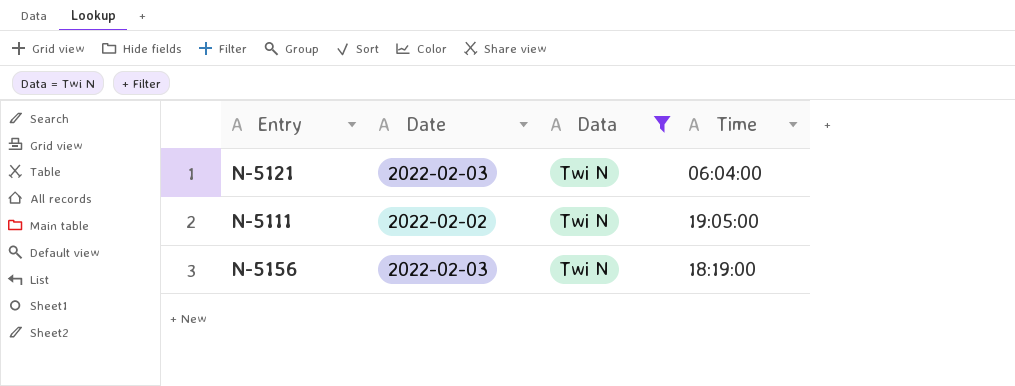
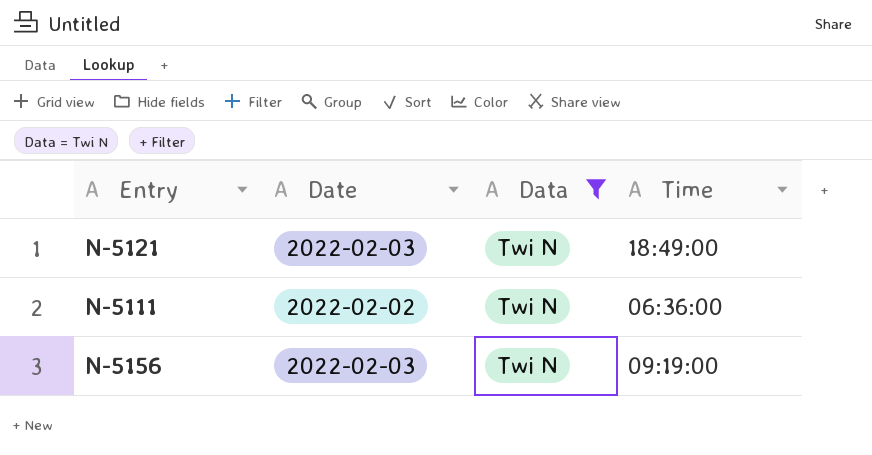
N-5121 | Time: 06:04:00 -> 18:49:00
N-5111 | Time: 19:05:00 -> 06:36:00
N-5156 | Time: 18:19:00 -> 09:19:00

